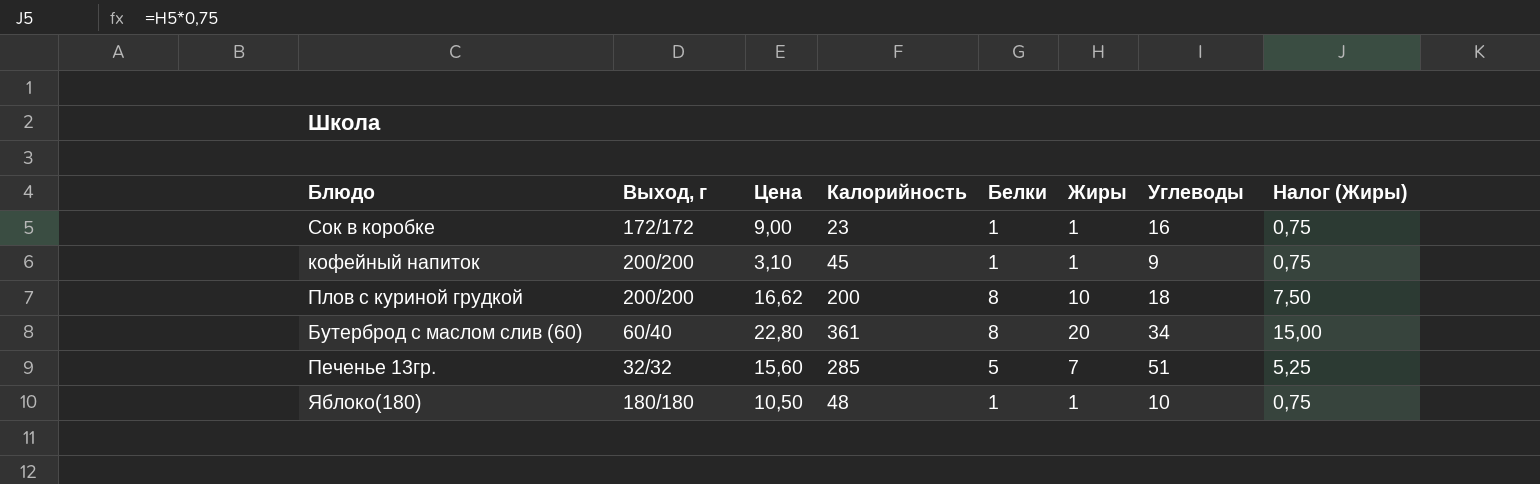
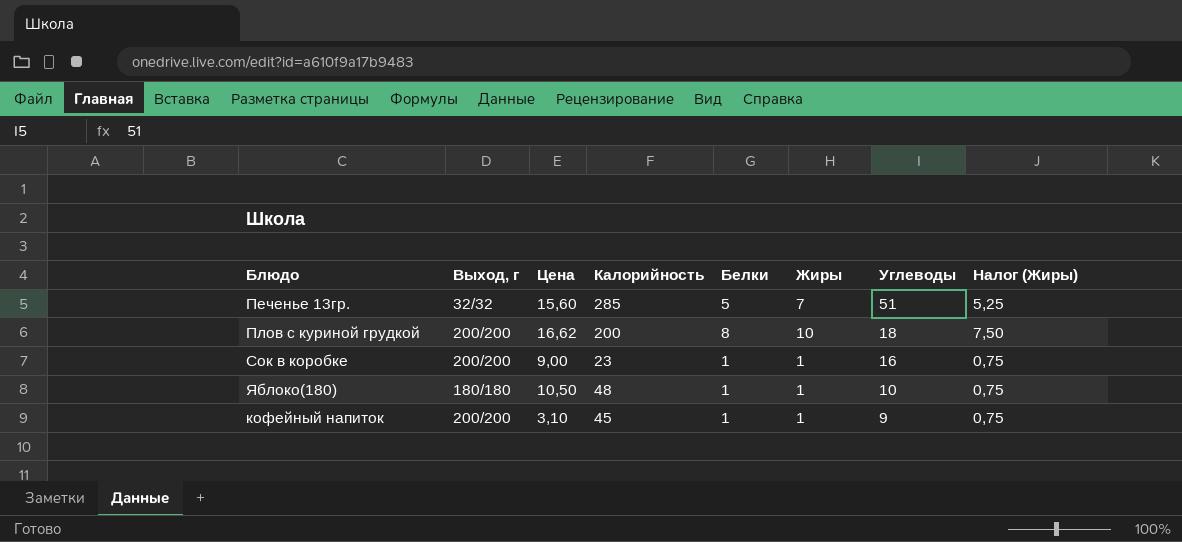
row order: none -> Углеводы descending
row Бутерброд с маслом слив (60): 60/40 | 22,80 | 361 | 8 | 20 | 34 | 15,00 -> none
Сок в коробке | Выход, г: 172/172 -> 200/200

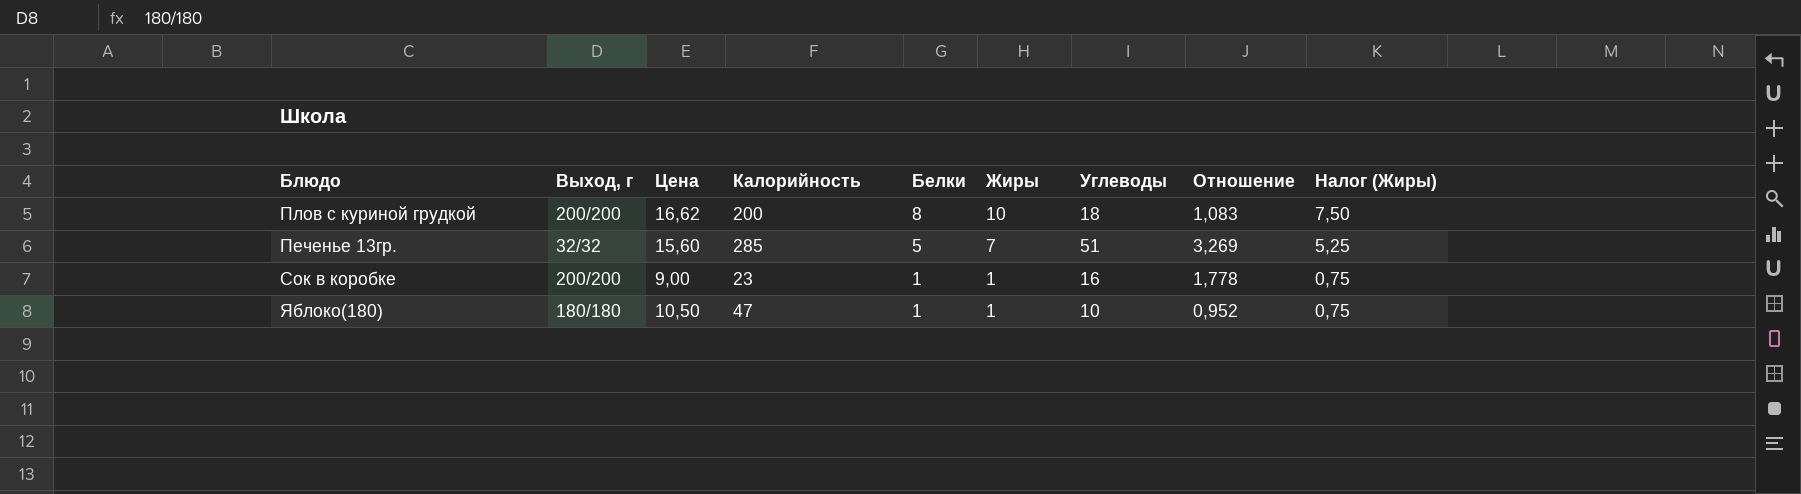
row order: Углеводы descending -> Белки descending
column Отношение | formula: none -> [Углеводы] / [Цена]
row кофейный напиток: 200/200 | 3,10 | 45 | 1 | 1 | 9 | 0,75 -> none
Яблоко(180) | Калорийность: 48 -> 47

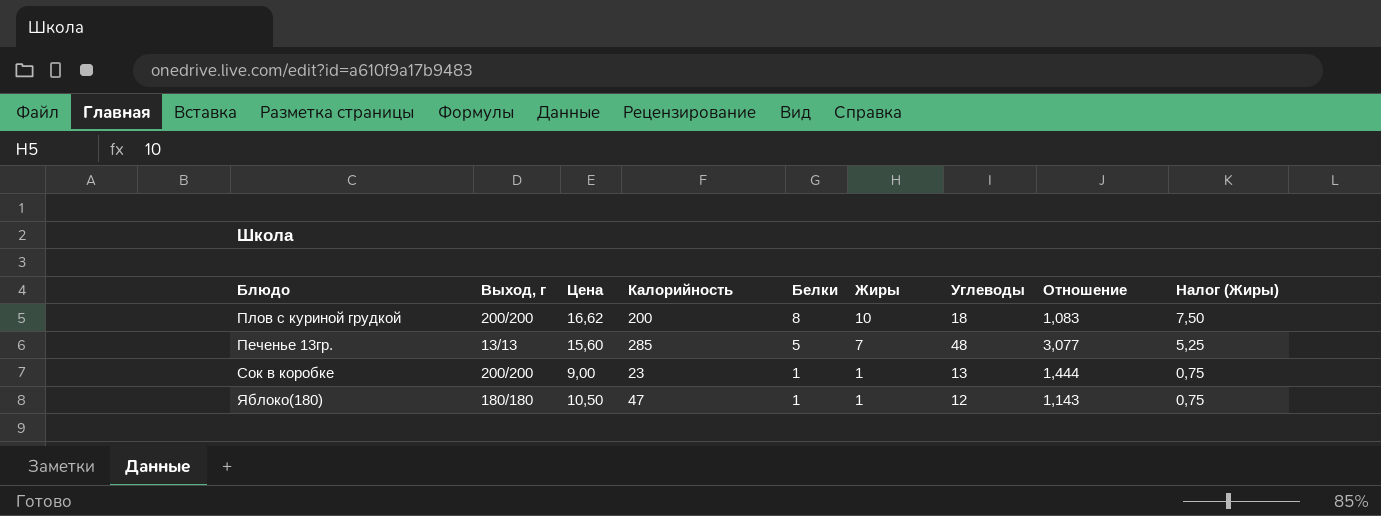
Печенье 13гр. | Выход, г: 32/32 -> 13/13
Печенье 13гр. | Углеводы: 51 -> 48
Печенье 13гр. | Отношение: 3,269 -> 3,077
Сок в коробке | Углеводы: 16 -> 13
Сок в коробке | Отношение: 1,778 -> 1,444
Яблоко(180) | Углеводы: 10 -> 12
Яблоко(180) | Отношение: 0,952 -> 1,143

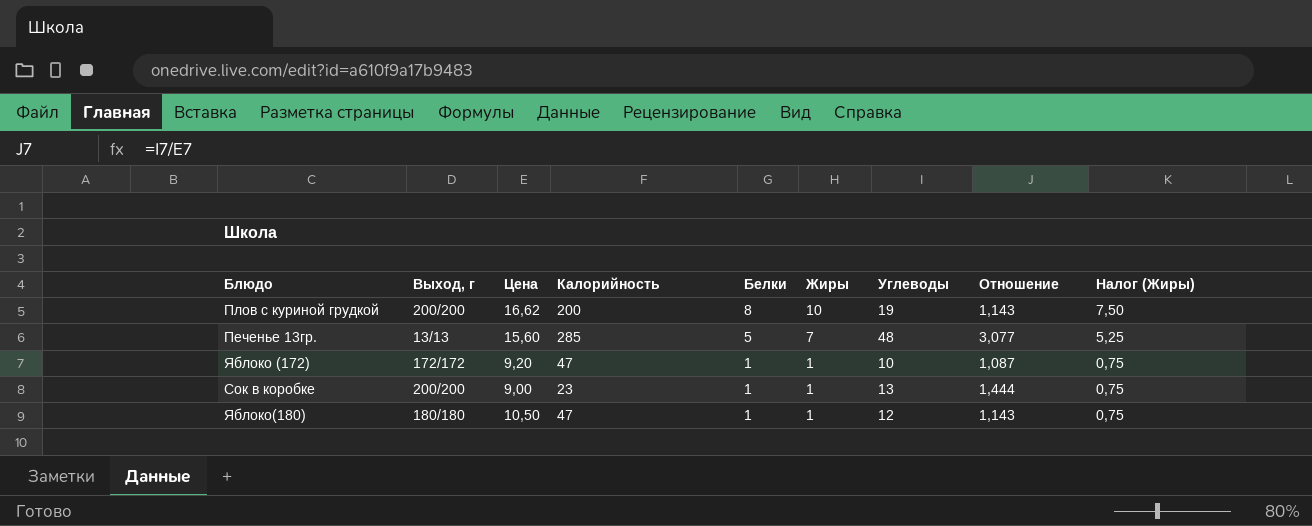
Плов с куриной грудкой | Углеводы: 18 -> 19
Плов с куриной грудкой | Отношение: 1,083 -> 1,143
row Яблоко (172): none -> 172/172 | 9,20 | 47 | 1 | 1 | 10 | 1,087 | 0,75

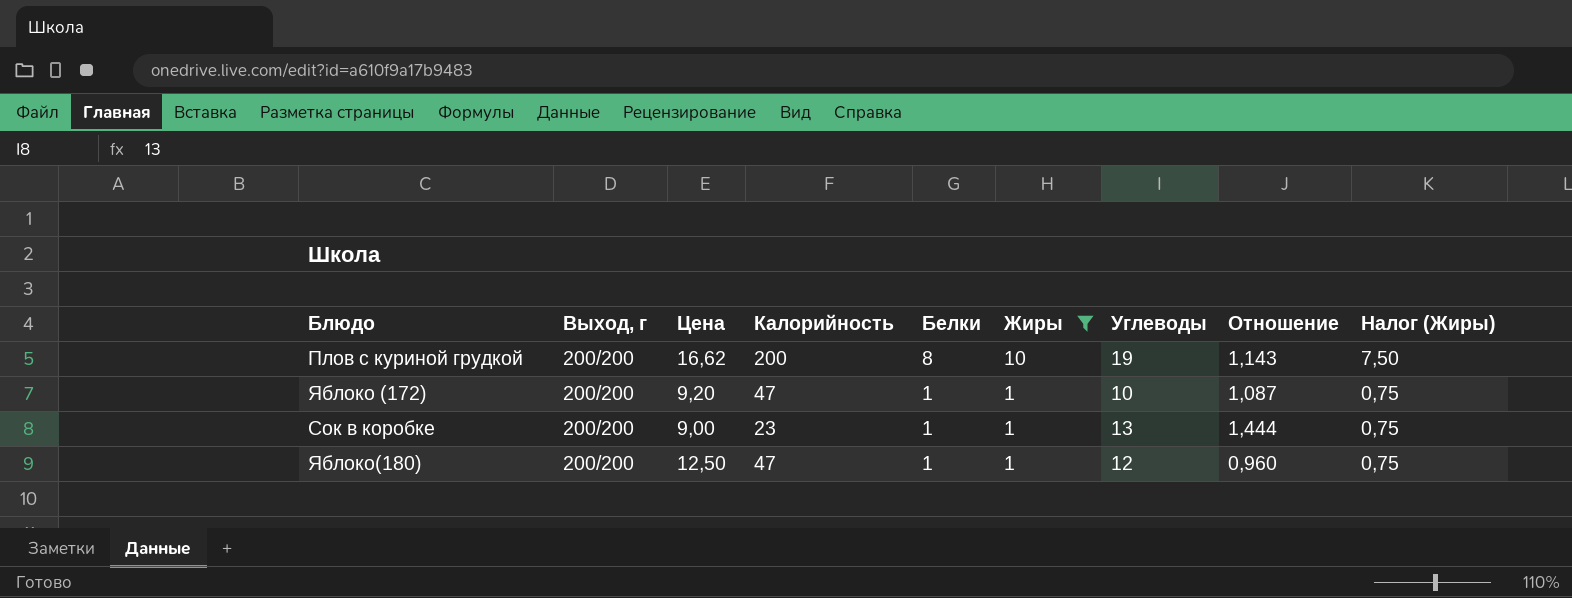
filter: none -> Жиры != 7
Яблоко (172) | Выход, г: 172/172 -> 200/200
Яблоко(180) | Выход, г: 180/180 -> 200/200
Яблоко(180) | Цена: 10,50 -> 12,50
Яблоко(180) | Отношение: 1,143 -> 0,960

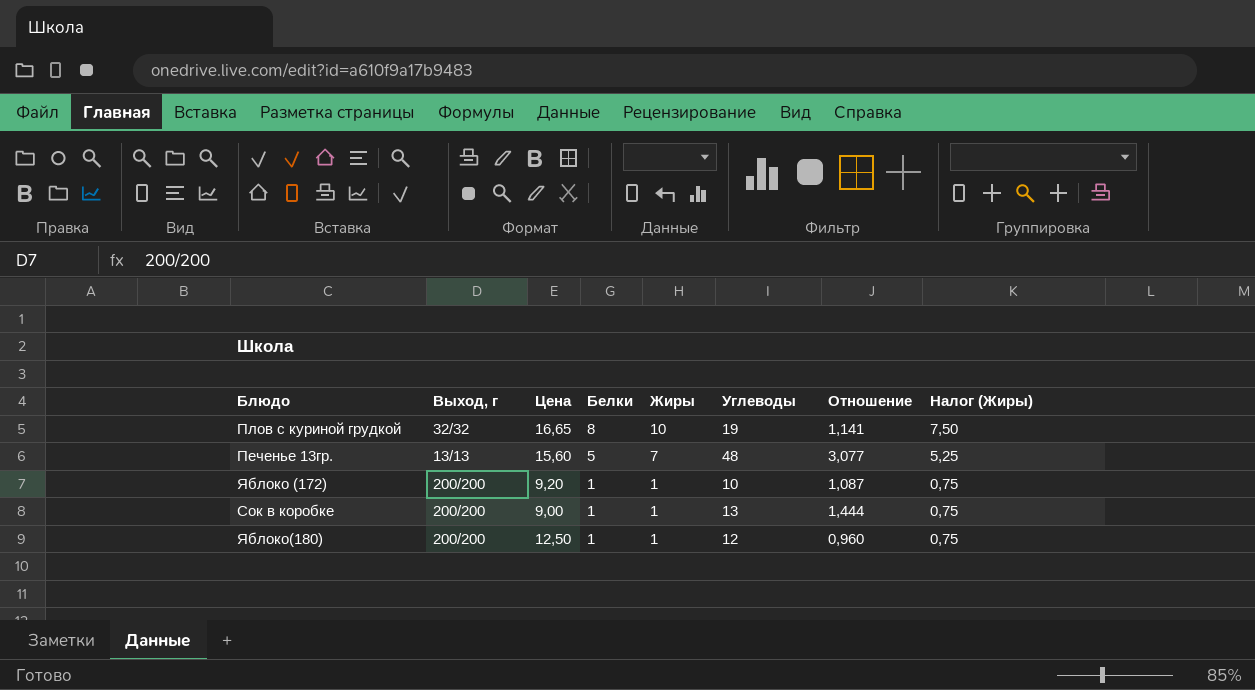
filter: Жиры != 7 -> none
column Калорийность | position: 4 -> none
Плов с куриной грудкой | Выход, г: 200/200 -> 32/32
Плов с куриной грудкой | Цена: 16,62 -> 16,65
Плов с куриной грудкой | Отношение: 1,143 -> 1,141

